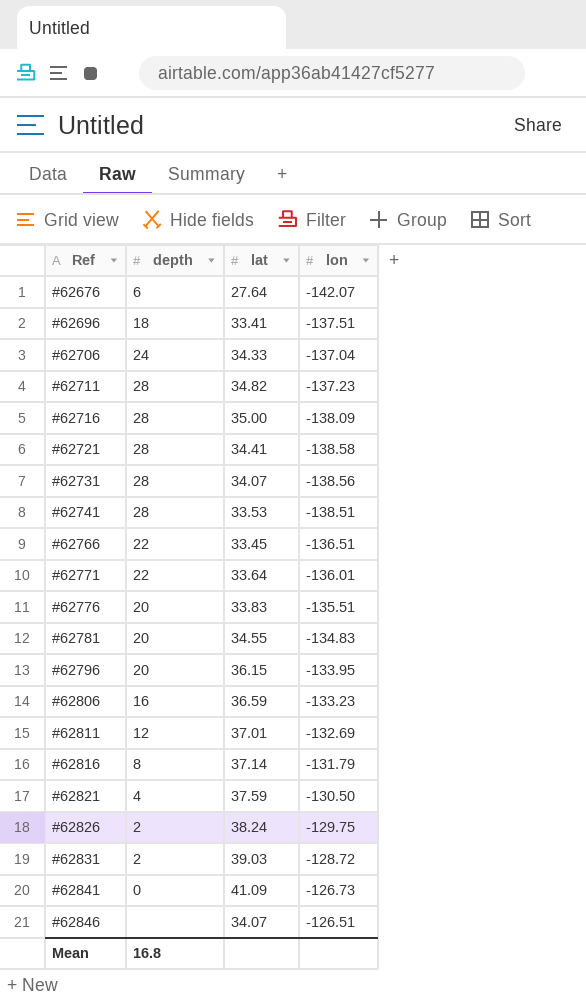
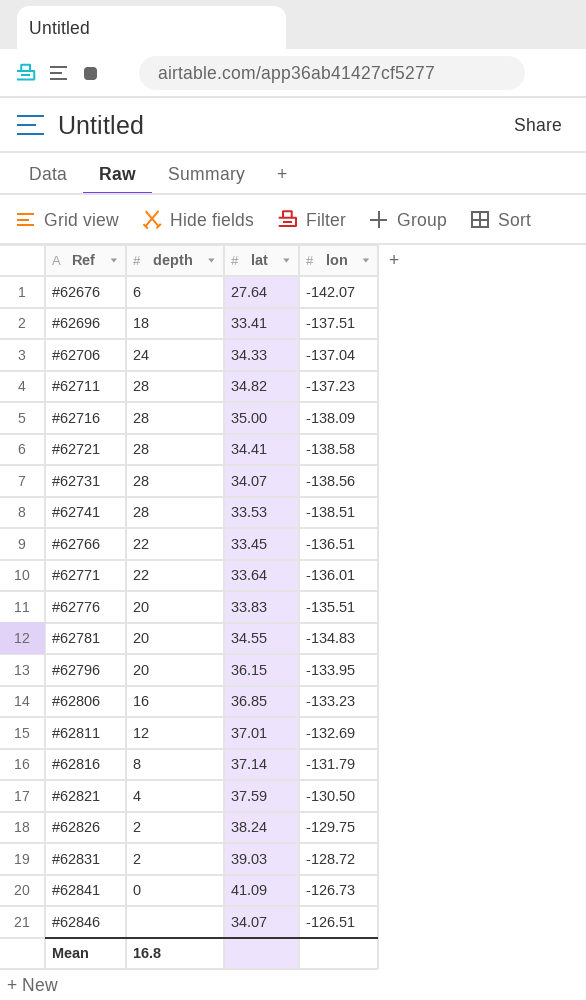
#62806 | lat: 36.59 -> 36.85

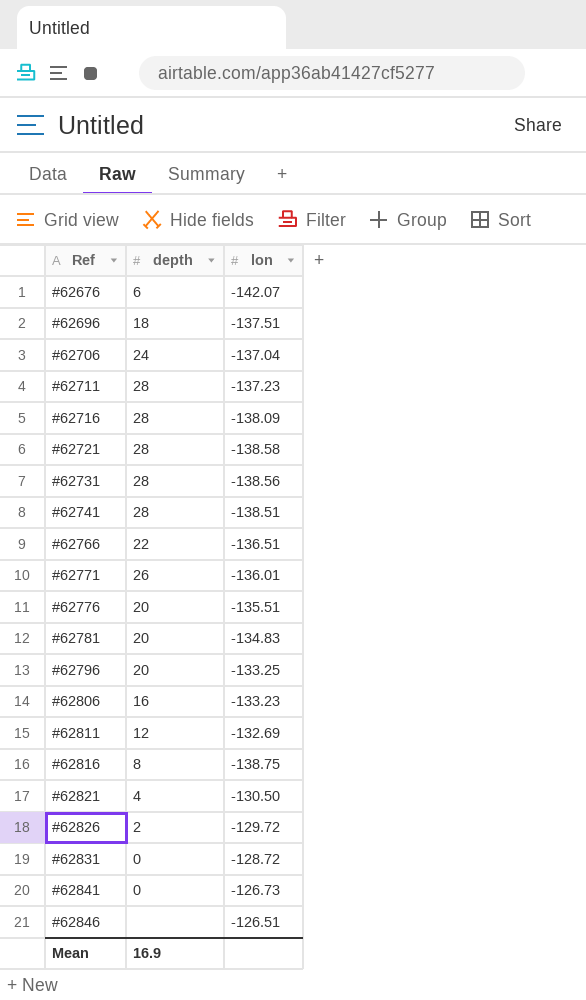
column lat | position: 3 -> none
#62771 | depth: 22 -> 26
#62796 | lon: -133.95 -> -133.25
#62816 | lon: -131.79 -> -138.75
#62826 | lon: -129.75 -> -129.72
#62831 | depth: 2 -> 0
Mean | depth: 16.8 -> 16.9

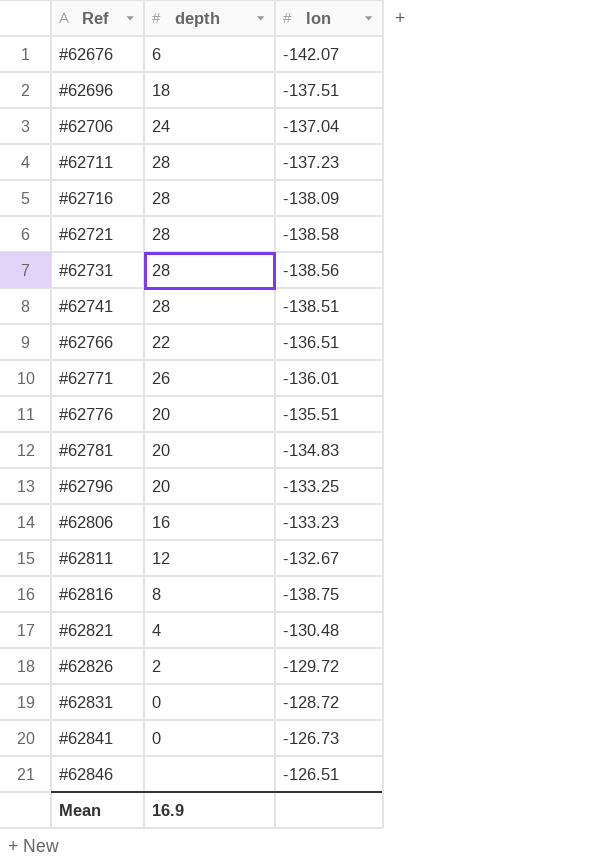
#62811 | lon: -132.69 -> -132.67
#62821 | lon: -130.50 -> -130.48

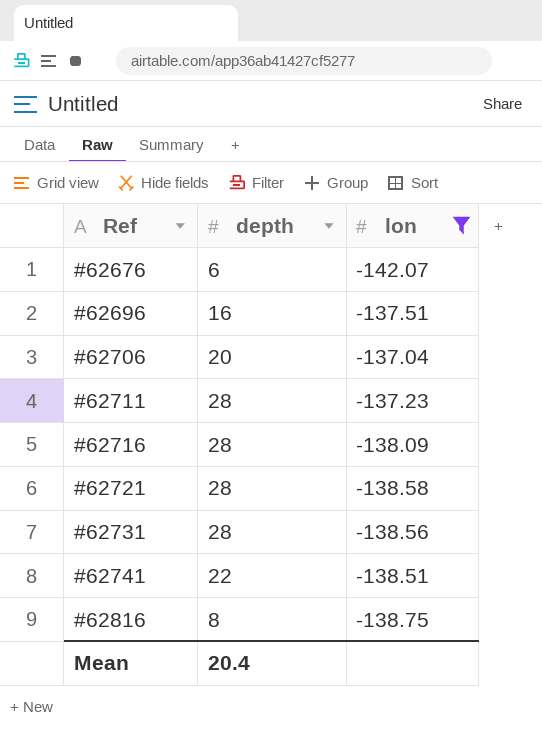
filter: none -> lon <= -137.04
#62696 | depth: 18 -> 16
#62706 | depth: 24 -> 20
#62741 | depth: 28 -> 22
Mean | depth: 16.9 -> 20.4

